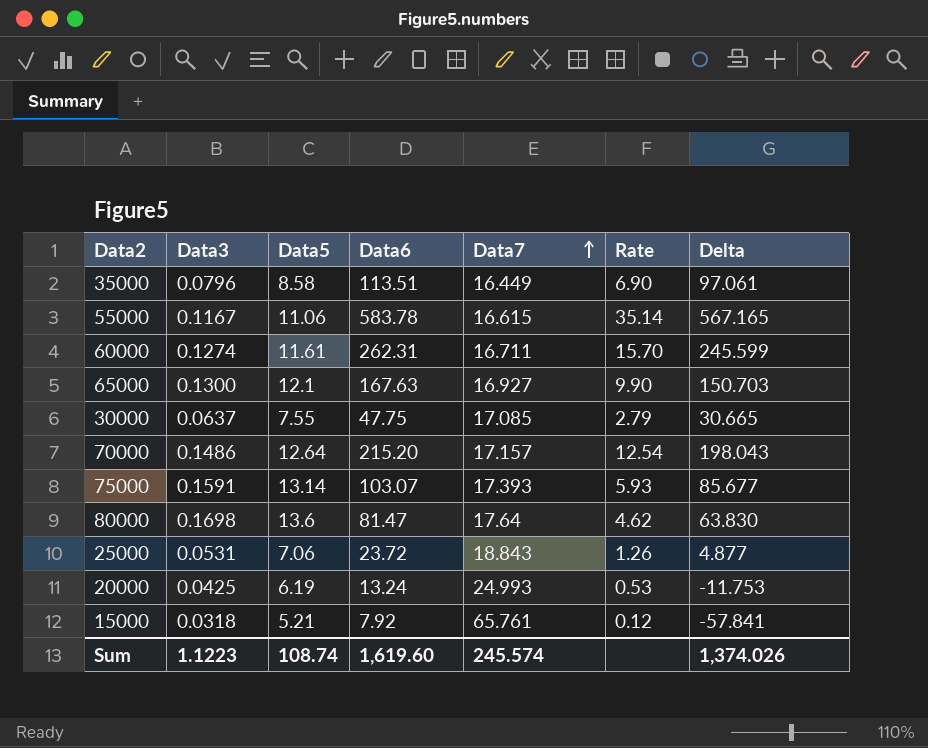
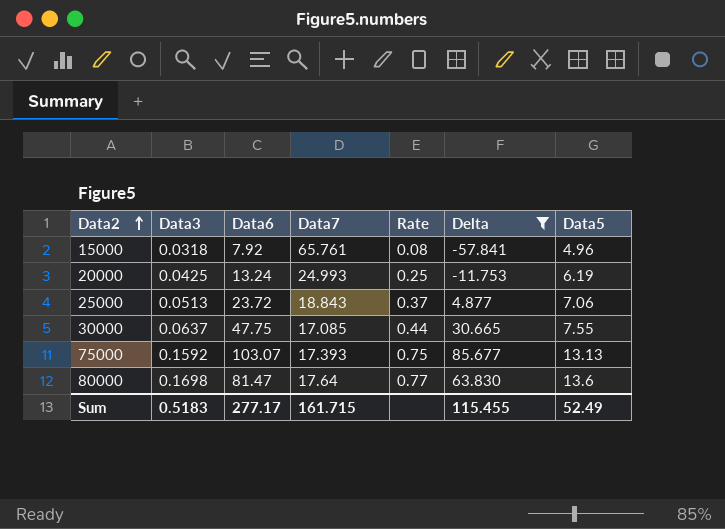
filter: none -> Delta <= 85.677
row order: Data7 ascending -> Data2 ascending
column Rate | formula: [Data6] / [Data7] -> [Data5] / [Data7]
column Data5 | position: 3 -> 7
15000 | Data5: 5.21 -> 4.96
25000 | Data3: 0.0531 -> 0.0513
75000 | Data3: 0.1591 -> 0.1592
75000 | Data5: 13.14 -> 13.13
Sum | Data3: 1.1223 -> 0.5183
Sum | Data6: 1,619.60 -> 277.17
Sum | Data7: 245.574 -> 161.715
Sum | Delta: 1,374.026 -> 115.455
Sum | Data5: 108.74 -> 52.49

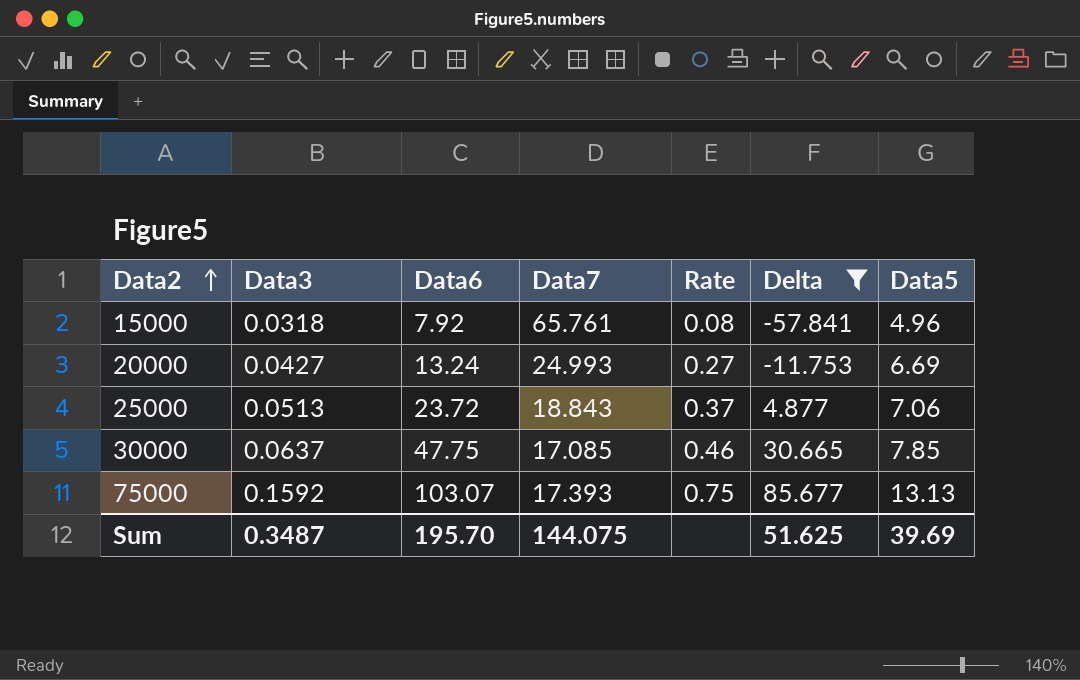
row 80000: 0.1698 | 81.47 | 17.64 | 0.77 | 63.830 | 13.6 -> none
20000 | Data3: 0.0425 -> 0.0427
20000 | Rate: 0.25 -> 0.27
20000 | Data5: 6.19 -> 6.69
30000 | Rate: 0.44 -> 0.46
30000 | Data5: 7.55 -> 7.85
Sum | Data3: 0.5183 -> 0.3487
Sum | Data6: 277.17 -> 195.70
Sum | Data7: 161.715 -> 144.075
Sum | Delta: 115.455 -> 51.625
Sum | Data5: 52.49 -> 39.69

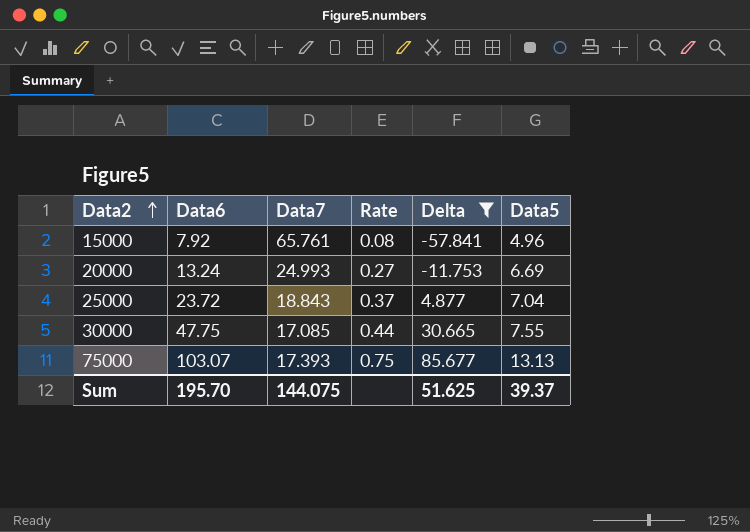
column Data3 | position: 2 -> none
25000 | Data5: 7.06 -> 7.04
30000 | Rate: 0.46 -> 0.44
30000 | Data5: 7.85 -> 7.55
Sum | Data5: 39.69 -> 39.37

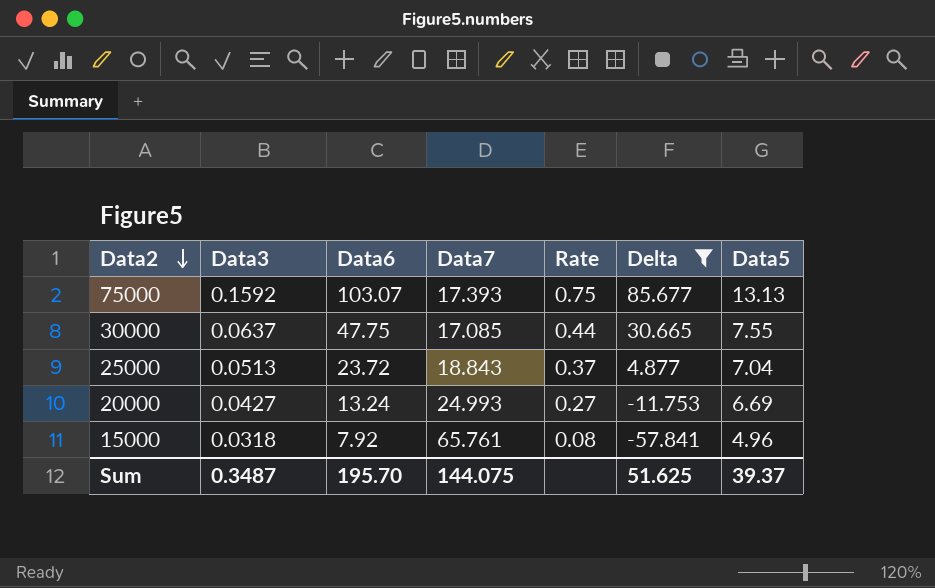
row order: Data2 ascending -> Data2 descending
column Data3 | position: none -> 2

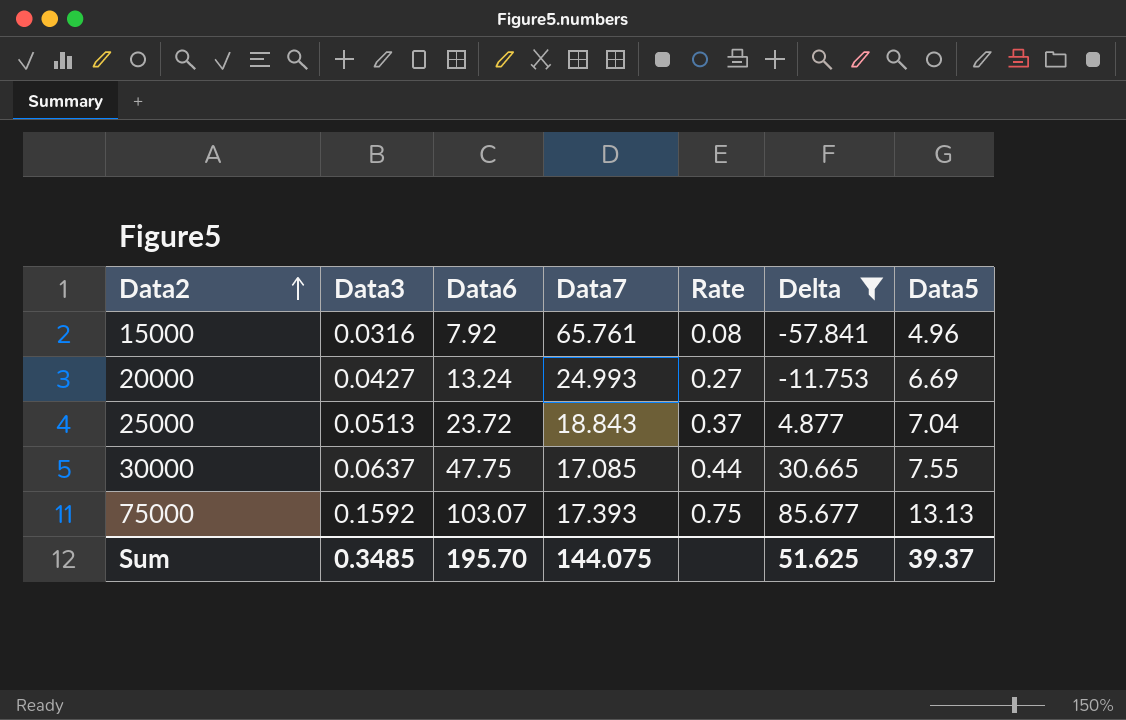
row order: Data2 descending -> Data2 ascending
15000 | Data3: 0.0318 -> 0.0316
Sum | Data3: 0.3487 -> 0.3485

